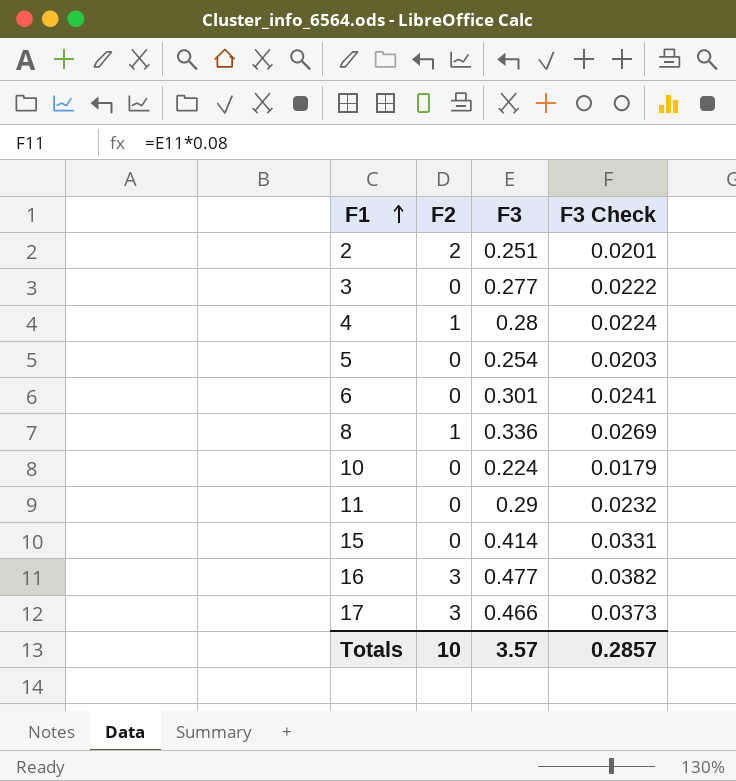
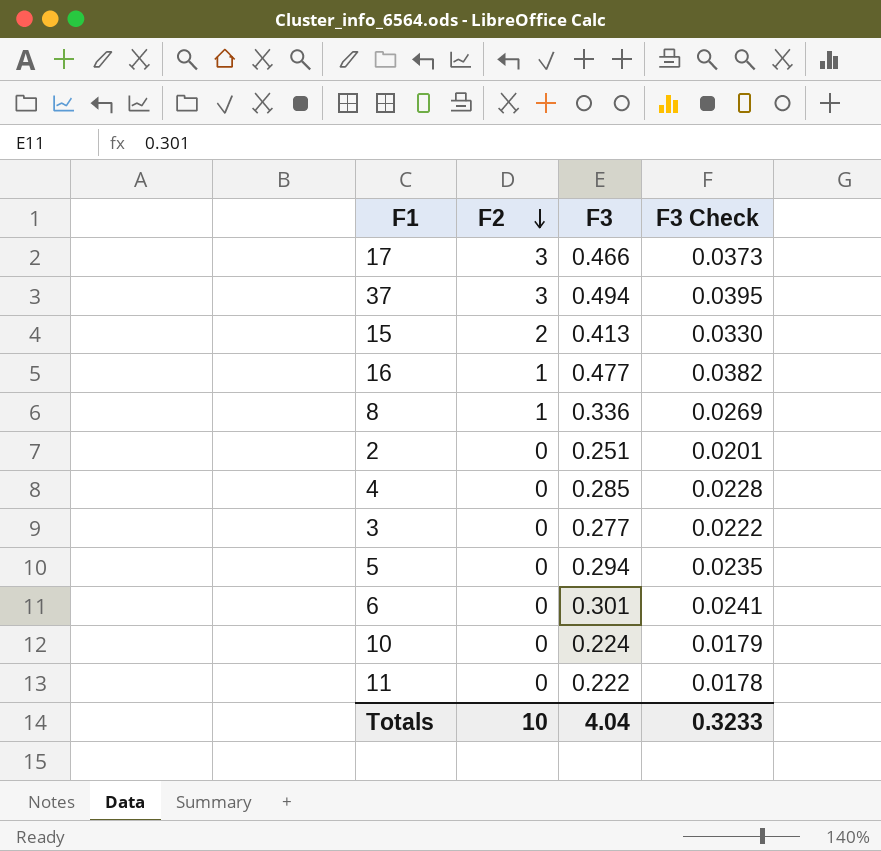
row order: F1 ascending -> F2 descending
row 37: none -> 3 | 0.494 | 0.0395
15 | F2: 0 -> 2
15 | F3: 0.414 -> 0.413
15 | F3 Check: 0.0331 -> 0.0330
16 | F2: 3 -> 1
2 | F2: 2 -> 0
4 | F2: 1 -> 0
4 | F3: 0.28 -> 0.285
4 | F3 Check: 0.0224 -> 0.0228
5 | F3: 0.254 -> 0.294
5 | F3 Check: 0.0203 -> 0.0235
11 | F3: 0.29 -> 0.222
11 | F3 Check: 0.0232 -> 0.0178
Totals | F3: 3.57 -> 4.04
Totals | F3 Check: 0.2857 -> 0.3233

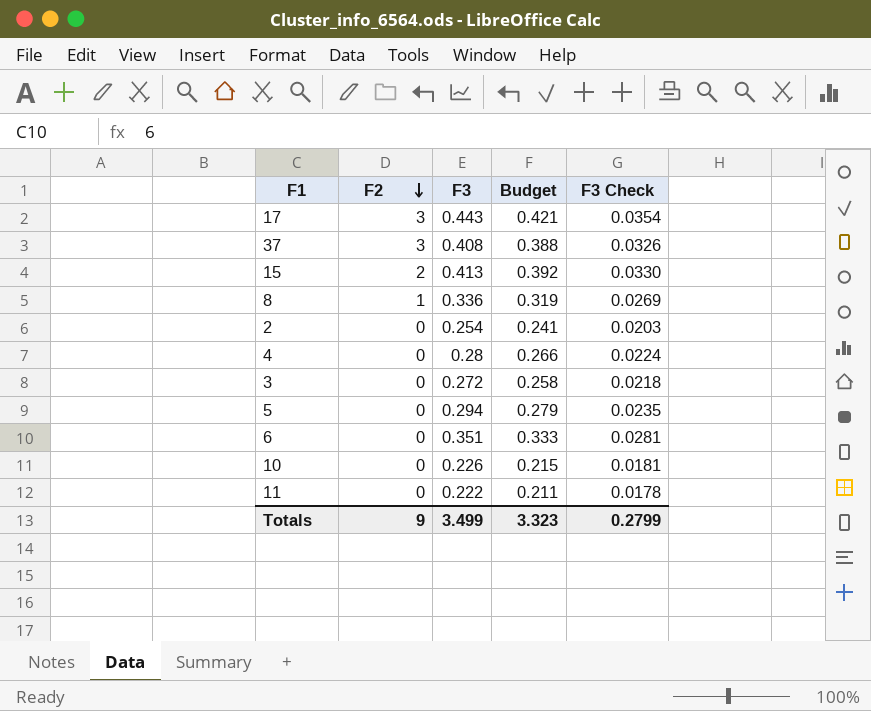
column Budget | formula: none -> [F3] * 0.95
row 16: 1 | 0.477 | 0.0382 -> none
17 | F3: 0.466 -> 0.443
17 | F3 Check: 0.0373 -> 0.0354
37 | F3: 0.494 -> 0.408
37 | F3 Check: 0.0395 -> 0.0326
2 | F3: 0.251 -> 0.254
2 | F3 Check: 0.0201 -> 0.0203
4 | F3: 0.285 -> 0.28
4 | F3 Check: 0.0228 -> 0.0224
3 | F3: 0.277 -> 0.272
3 | F3 Check: 0.0222 -> 0.0218
6 | F3: 0.301 -> 0.351
6 | F3 Check: 0.0241 -> 0.0281
10 | F3: 0.224 -> 0.226
10 | F3 Check: 0.0179 -> 0.0181
Totals | F2: 10 -> 9
Totals | F3: 4.04 -> 3.499
Totals | F3 Check: 0.3233 -> 0.2799

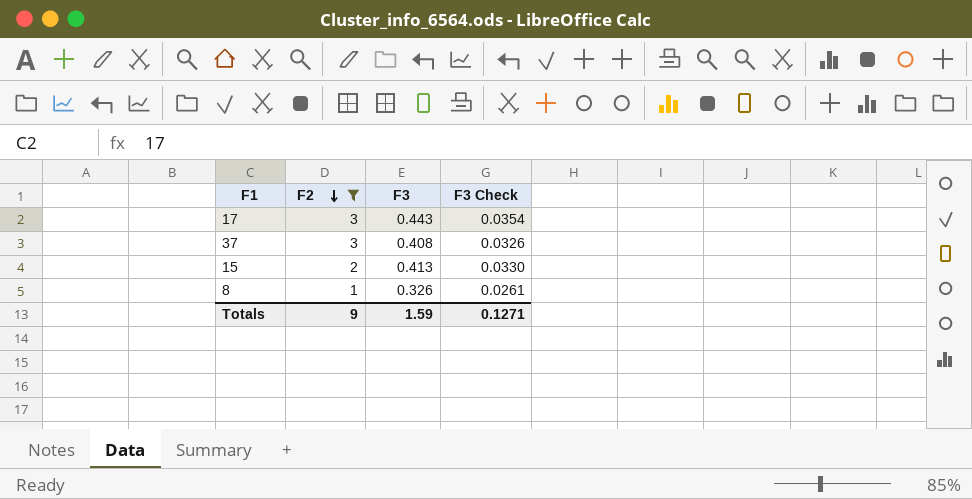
filter: none -> F2 != 0
column Budget | formula: [F3] * 0.95 -> none
8 | F3: 0.336 -> 0.326
8 | F3 Check: 0.0269 -> 0.0261
Totals | F3: 3.499 -> 1.59
Totals | F3 Check: 0.2799 -> 0.1271

